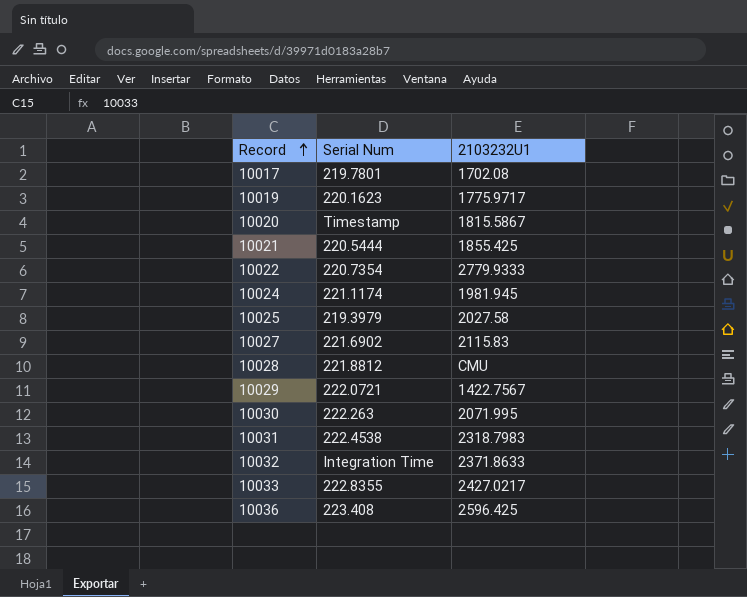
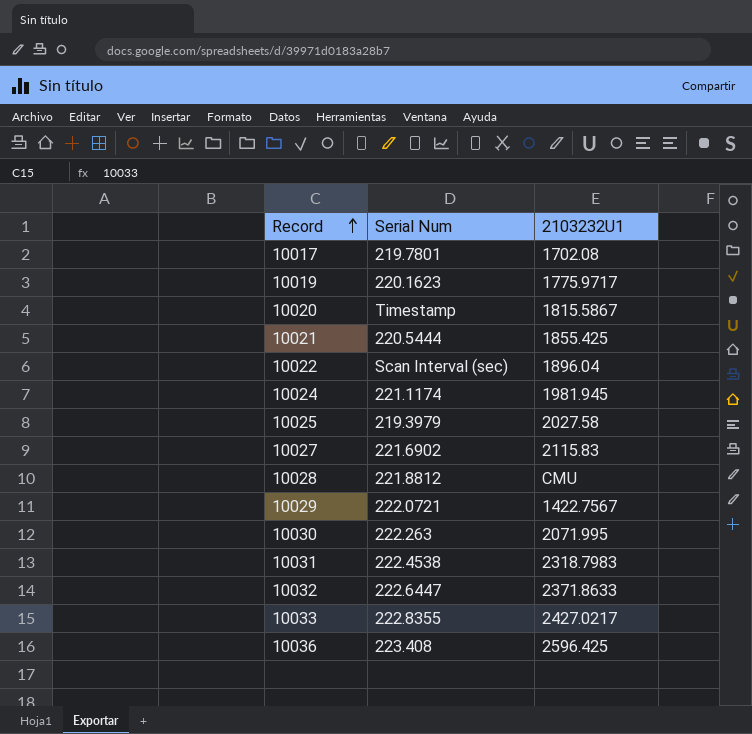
10022 | Serial Num: 220.7354 -> Scan Interval (sec)
10022 | 2103232U1: 2779.9333 -> 1896.04
10032 | Serial Num: Integration Time -> 222.6447

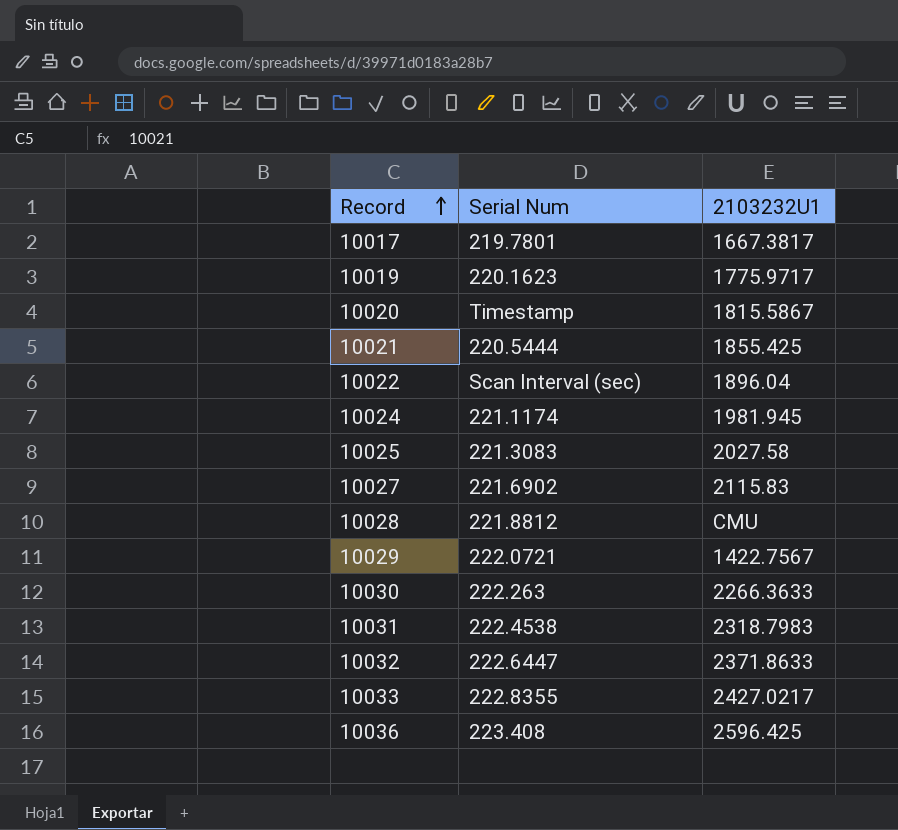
10017 | 2103232U1: 1702.08 -> 1667.3817
10025 | Serial Num: 219.3979 -> 221.3083
10030 | 2103232U1: 2071.995 -> 2266.3633

